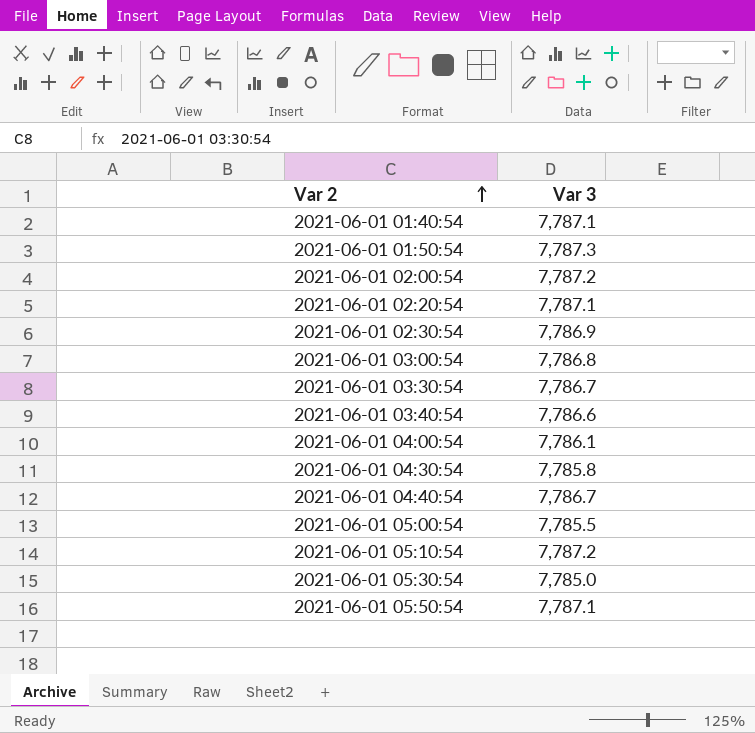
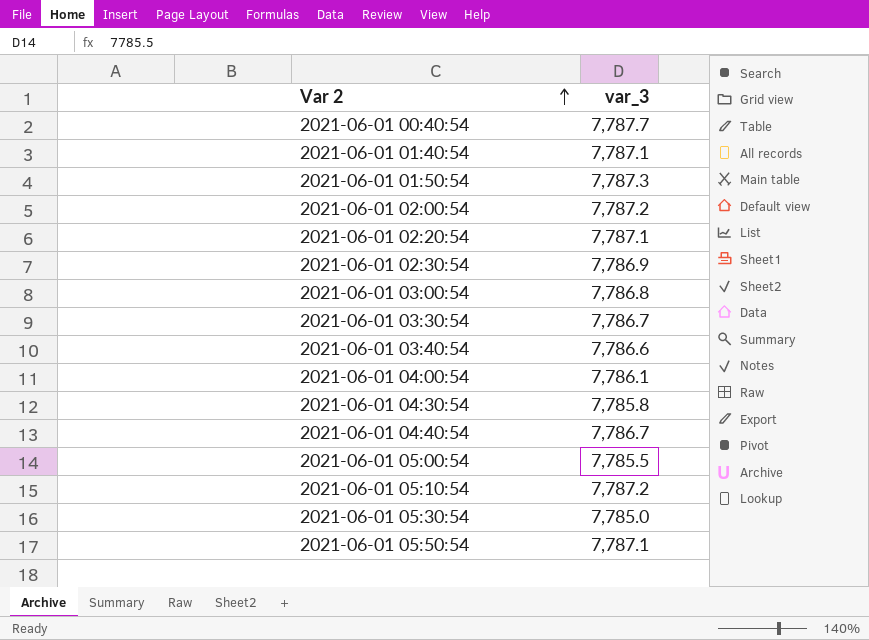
column name: Var 3 -> var_3
row 2021-06-01 00:40:54: none -> 7,787.7

